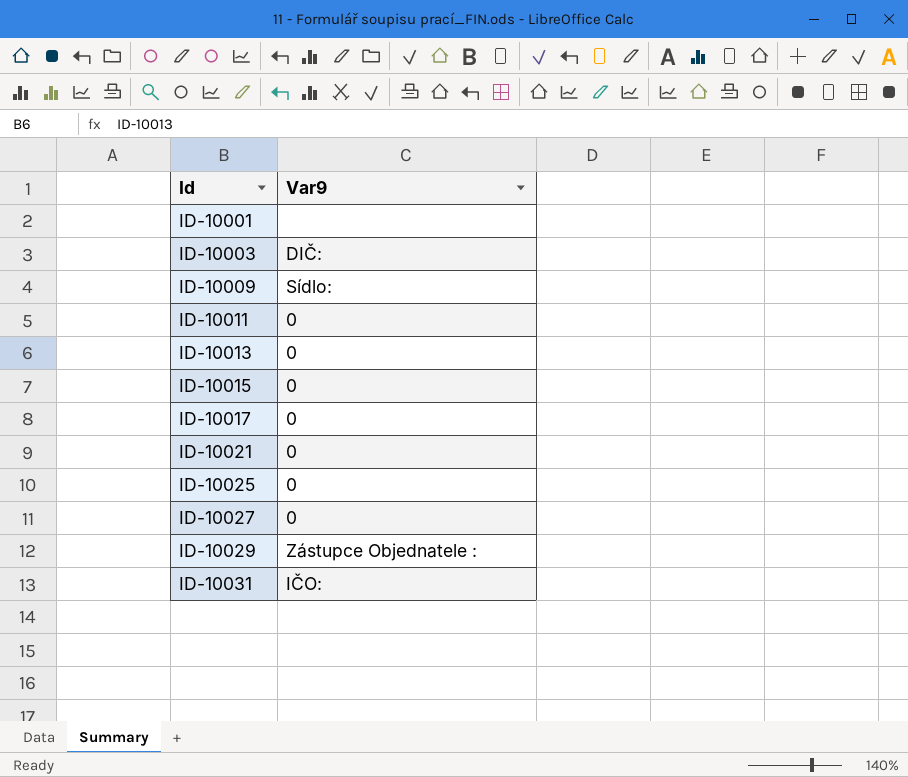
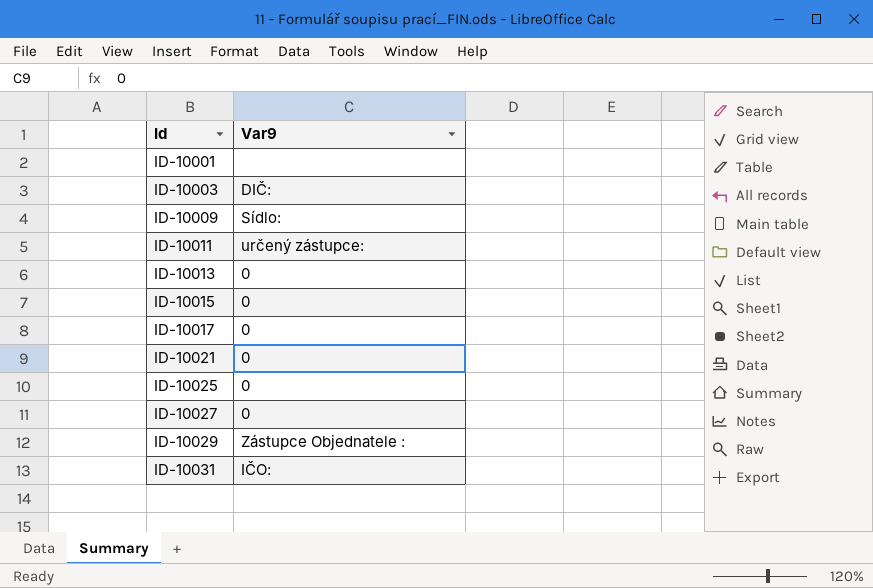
ID-10011 | Var9: 0 -> určený zástupce:

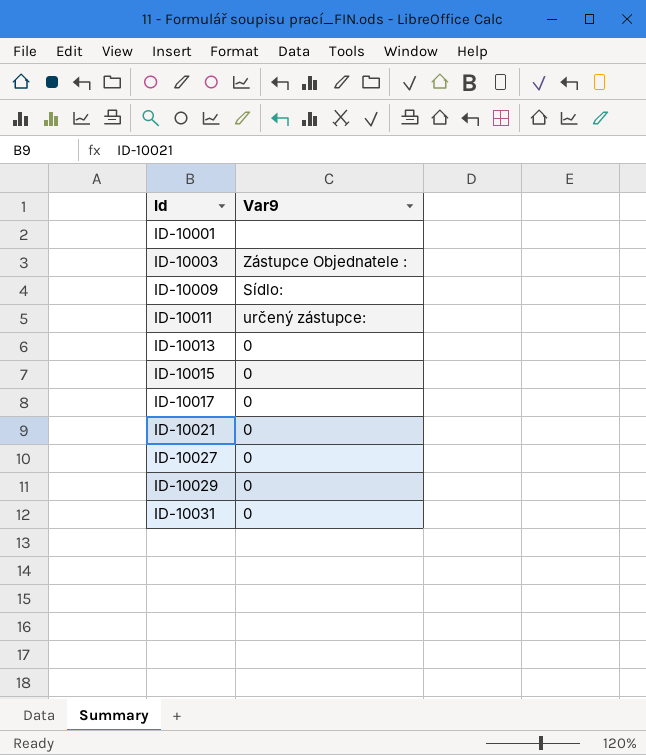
row ID-10025: 0 -> none
ID-10003 | Var9: DIČ: -> Zástupce Objednatele :
ID-10029 | Var9: Zástupce Objednatele : -> 0
ID-10031 | Var9: IČO: -> 0

